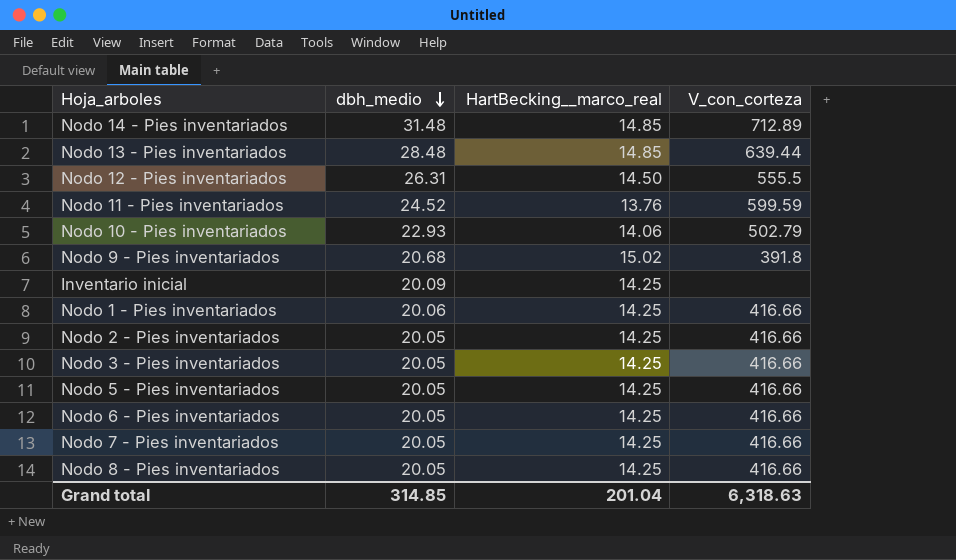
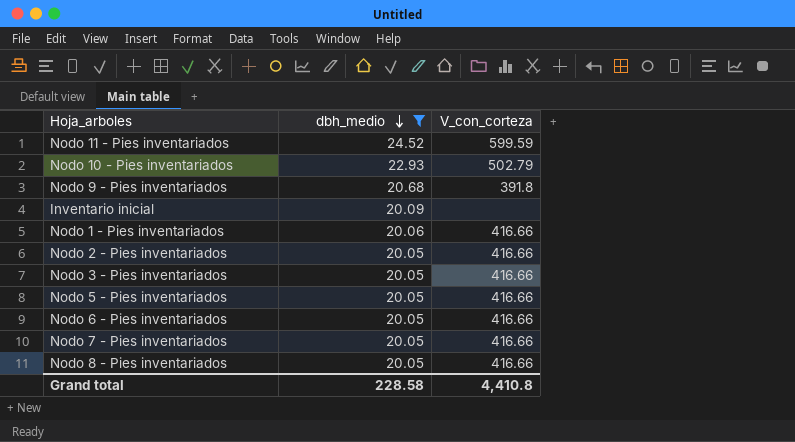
filter: none -> dbh_medio <= 24.52
column HartBecking__marco_real | position: 3 -> none
Grand total | dbh_medio: 314.85 -> 228.58
Grand total | V_con_corteza: 6,318.63 -> 4,410.8

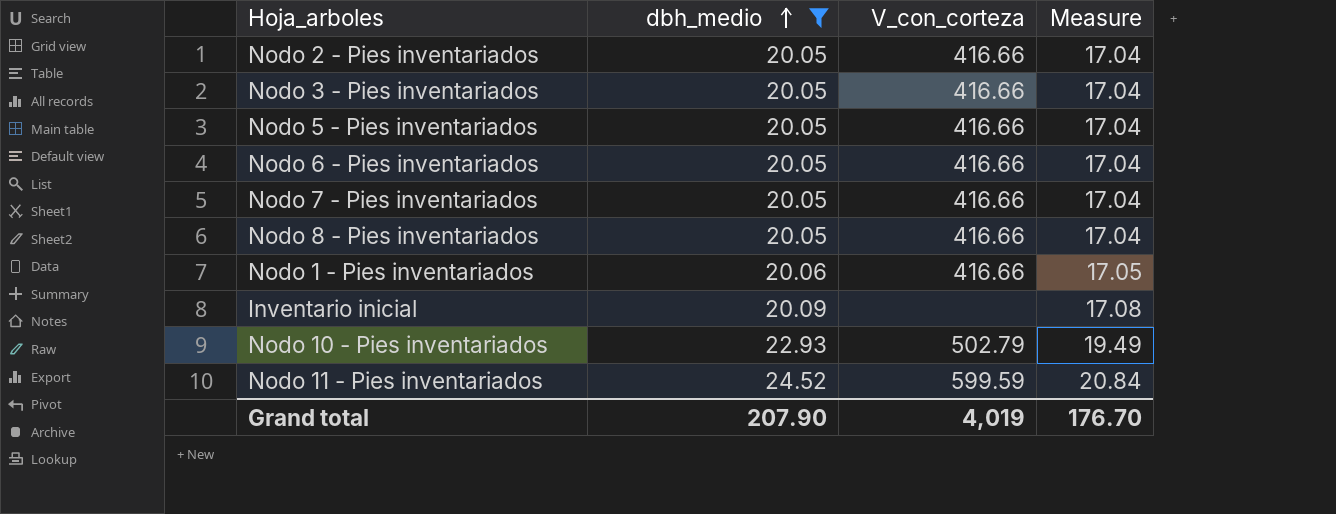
row order: dbh_medio descending -> dbh_medio ascending
column Measure | formula: none -> [dbh_medio] * 0.85
row Nodo 9 - Pies inventariados: 20.68 | 391.8 -> none
Grand total | dbh_medio: 228.58 -> 207.90
Grand total | V_con_corteza: 4,410.8 -> 4,019

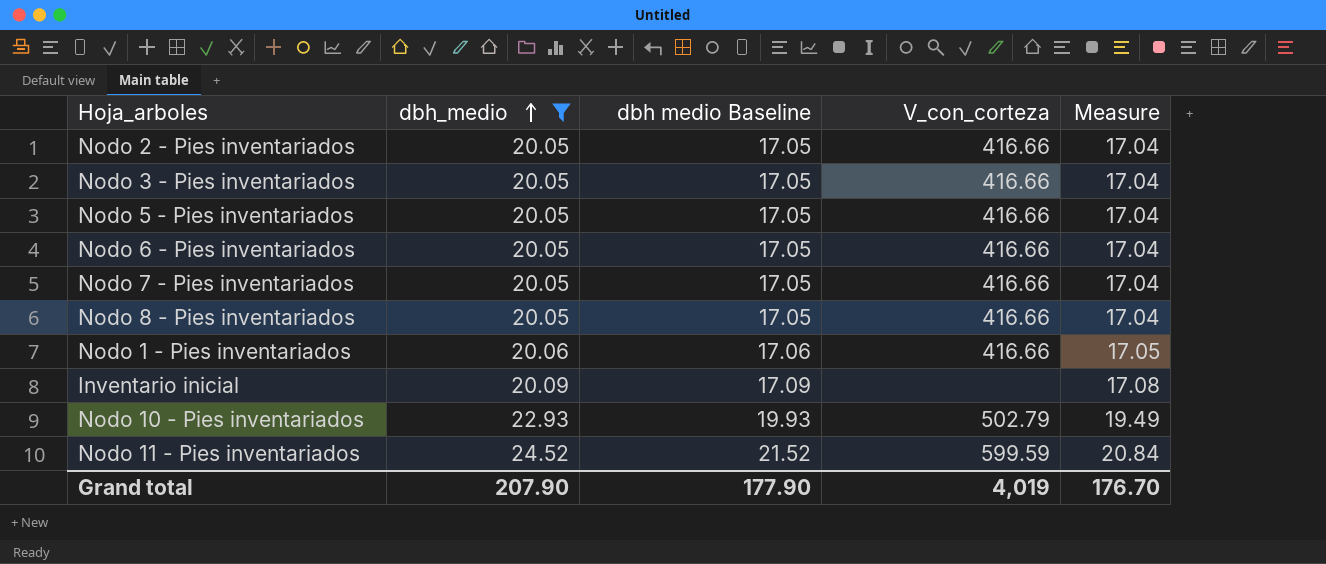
column dbh medio Baseline | formula: none -> [dbh_medio] - 3

